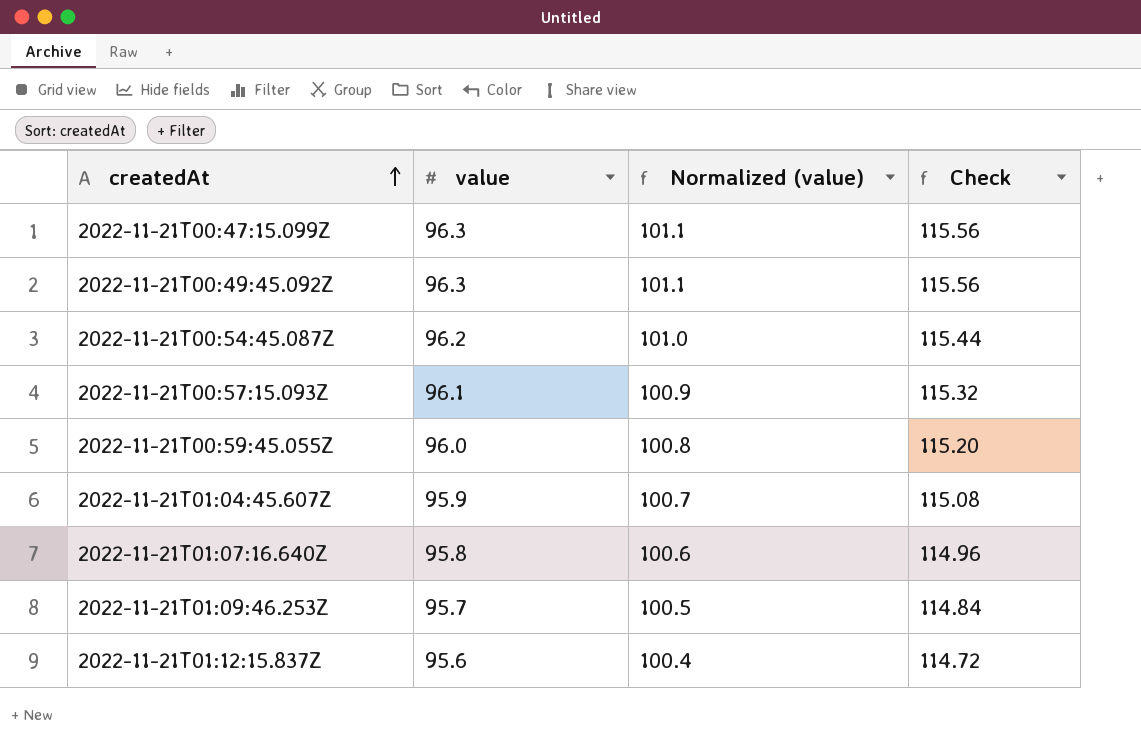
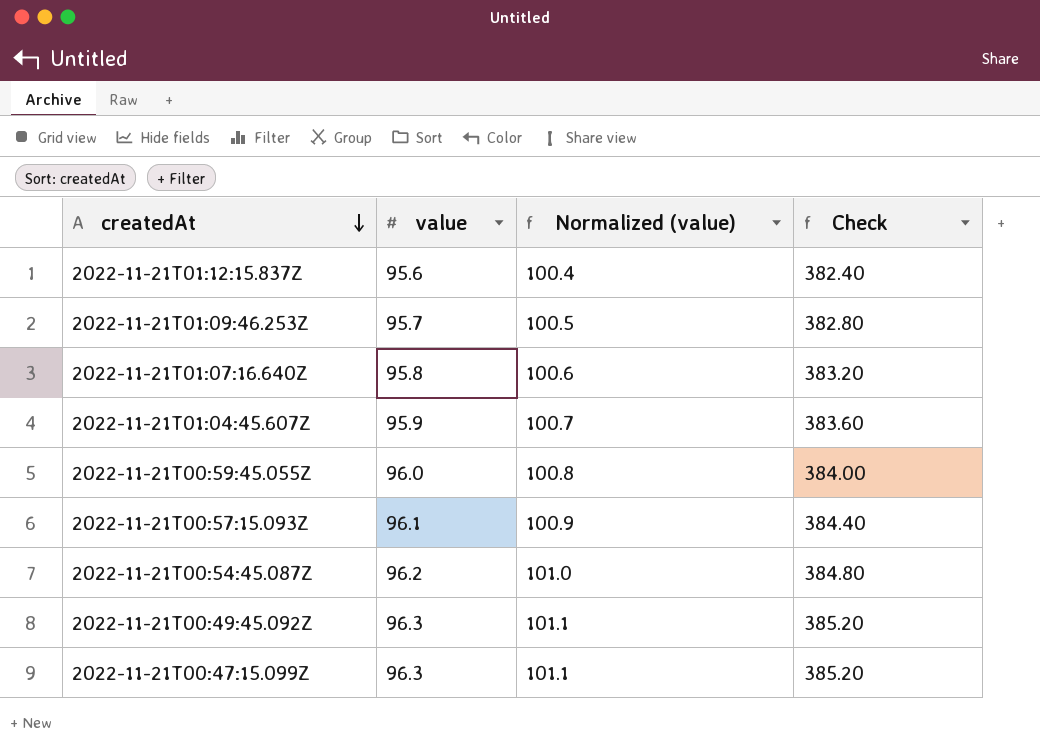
row order: createdAt ascending -> createdAt descending
column Check | formula: [value] * 1.2 -> [value] * 4

